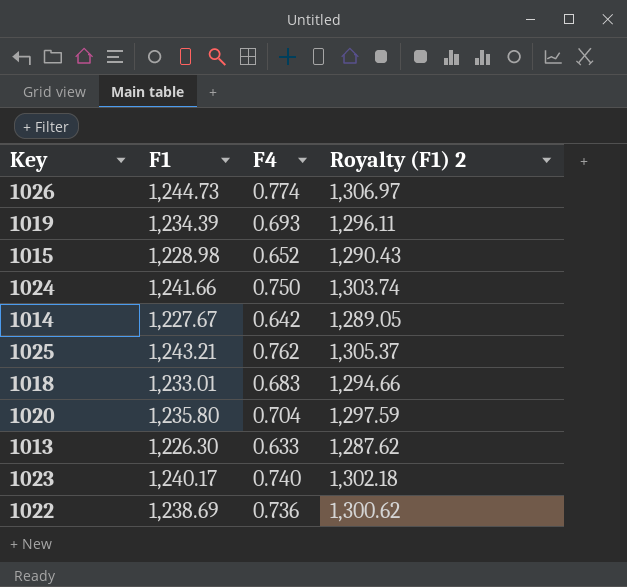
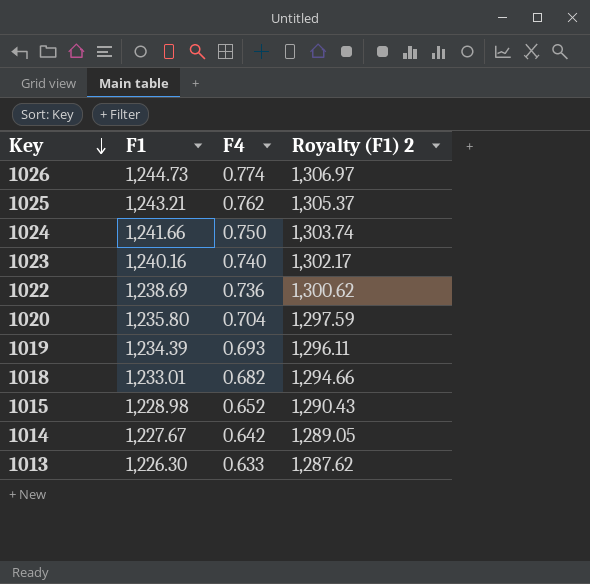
row order: none -> Key descending
1023 | F1: 1,240.17 -> 1,240.16
1023 | Royalty (F1) 2: 1,302.18 -> 1,302.17
1018 | F4: 0.683 -> 0.682

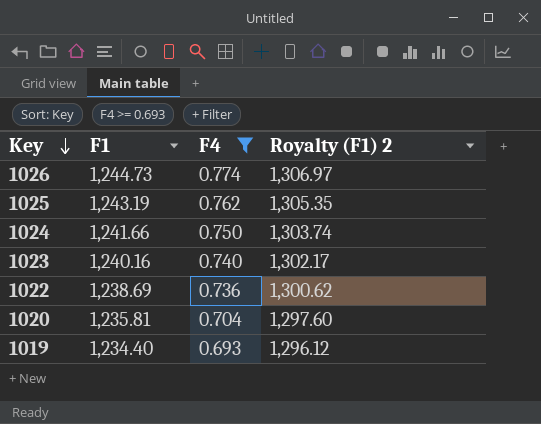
filter: none -> F4 >= 0.693
1025 | F1: 1,243.21 -> 1,243.19
1025 | Royalty (F1) 2: 1,305.37 -> 1,305.35
1020 | F1: 1,235.80 -> 1,235.81
1020 | Royalty (F1) 2: 1,297.59 -> 1,297.60
1019 | F1: 1,234.39 -> 1,234.40
1019 | Royalty (F1) 2: 1,296.11 -> 1,296.12

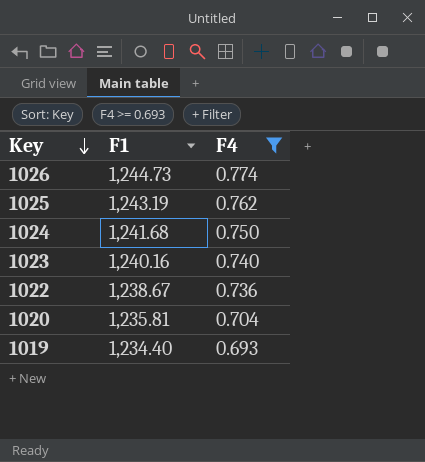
column Royalty (F1) 2 | formula: [F1] * 1.05 -> none
1024 | F1: 1,241.66 -> 1,241.68
1022 | F1: 1,238.69 -> 1,238.67

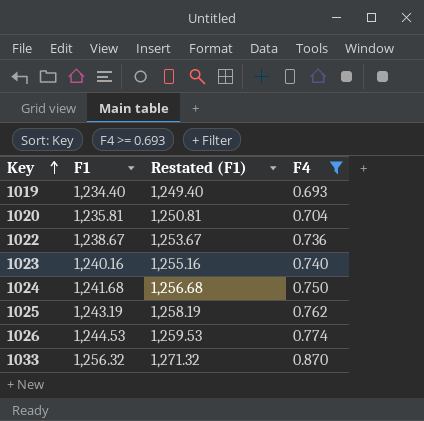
row order: Key descending -> Key ascending
column Restated (F1) | formula: none -> [F1] + 15
1026 | F1: 1,244.73 -> 1,244.53
row 1033: none -> 1,256.32 | 1,271.32 | 0.870

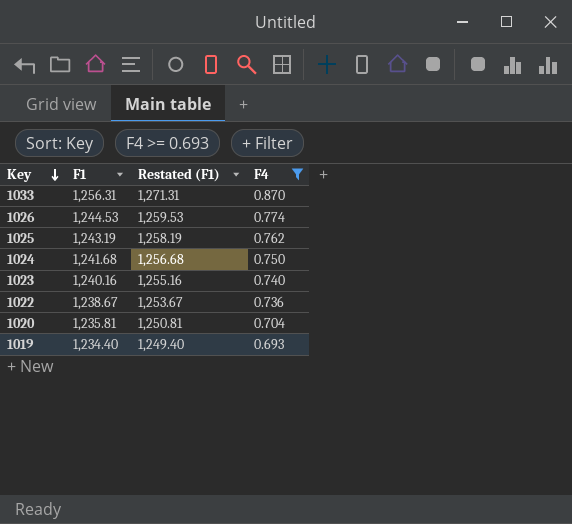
row order: Key ascending -> Key descending
1033 | F1: 1,256.32 -> 1,256.31
1033 | Restated (F1): 1,271.32 -> 1,271.31

